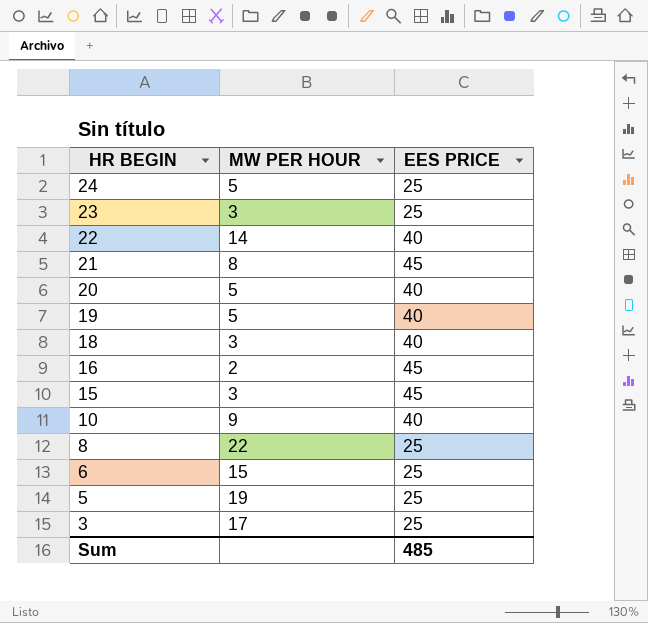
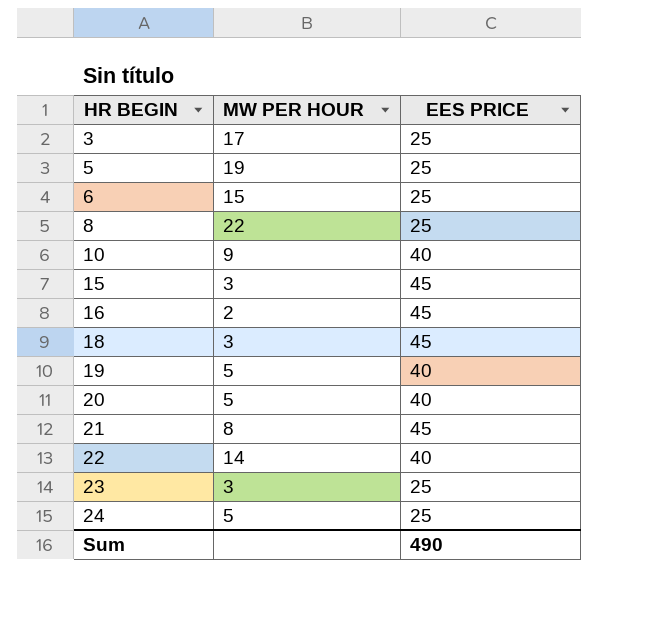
row order: HR BEGIN descending -> HR BEGIN ascending
18 | EES PRICE: 40 -> 45
Sum | EES PRICE: 485 -> 490

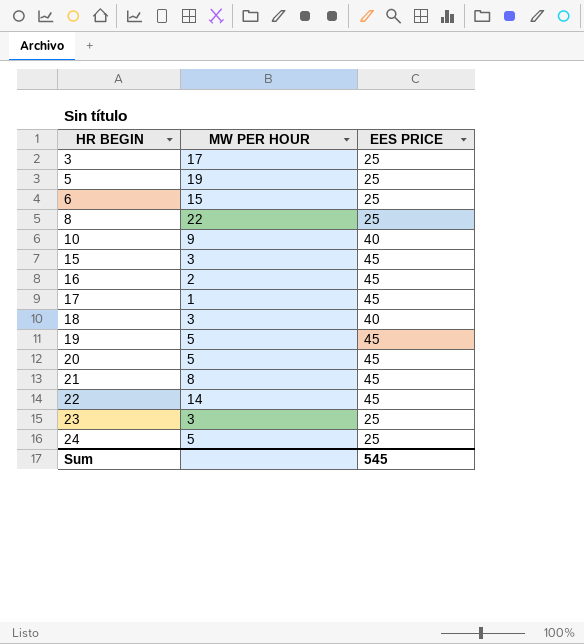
row 17: none -> 1 | 45
18 | EES PRICE: 45 -> 40
19 | EES PRICE: 40 -> 45
20 | EES PRICE: 40 -> 45
22 | EES PRICE: 40 -> 45
Sum | EES PRICE: 490 -> 545

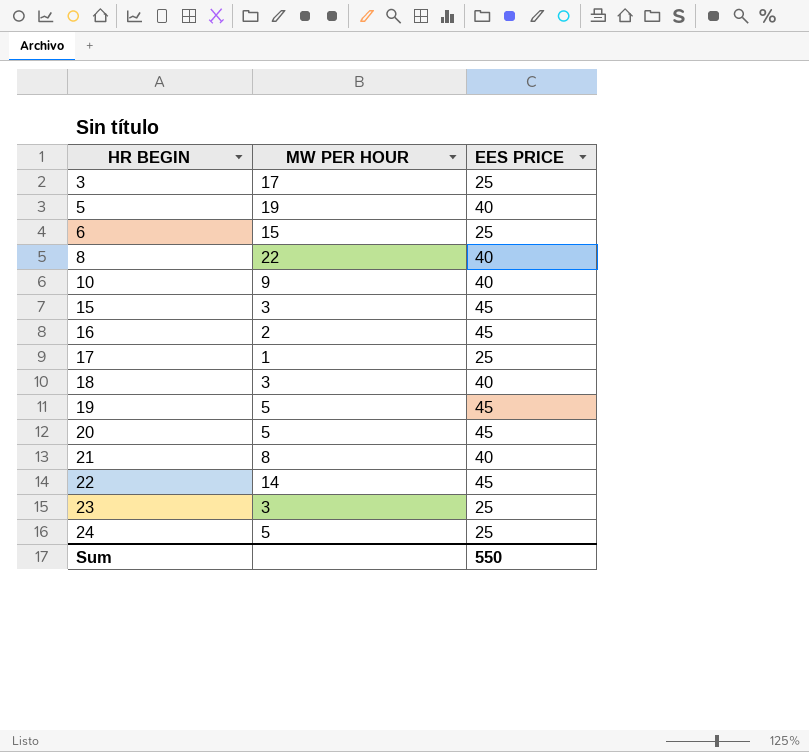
5 | EES PRICE: 25 -> 40
8 | EES PRICE: 25 -> 40
17 | EES PRICE: 45 -> 25
21 | EES PRICE: 45 -> 40
Sum | EES PRICE: 545 -> 550

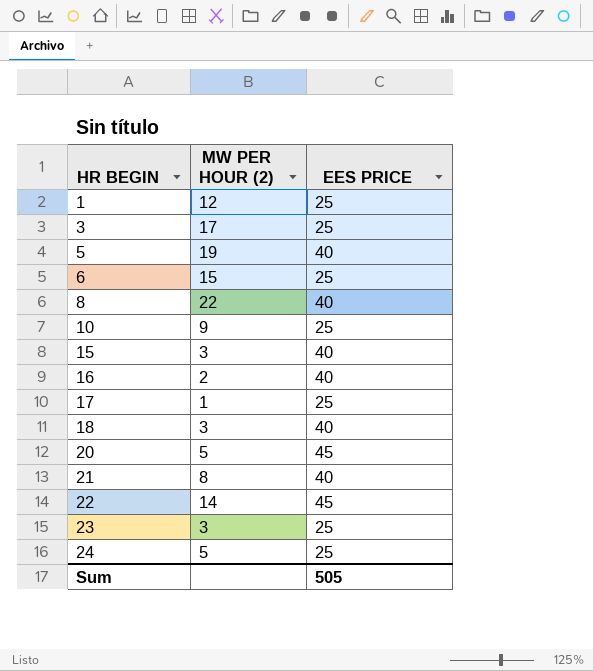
column name: MW PER HOUR -> MW PER HOUR (2)
row 19: 5 | 45 -> none
row 1: none -> 12 | 25
10 | EES PRICE: 40 -> 25
15 | EES PRICE: 45 -> 40
16 | EES PRICE: 45 -> 40
Sum | EES PRICE: 550 -> 505

